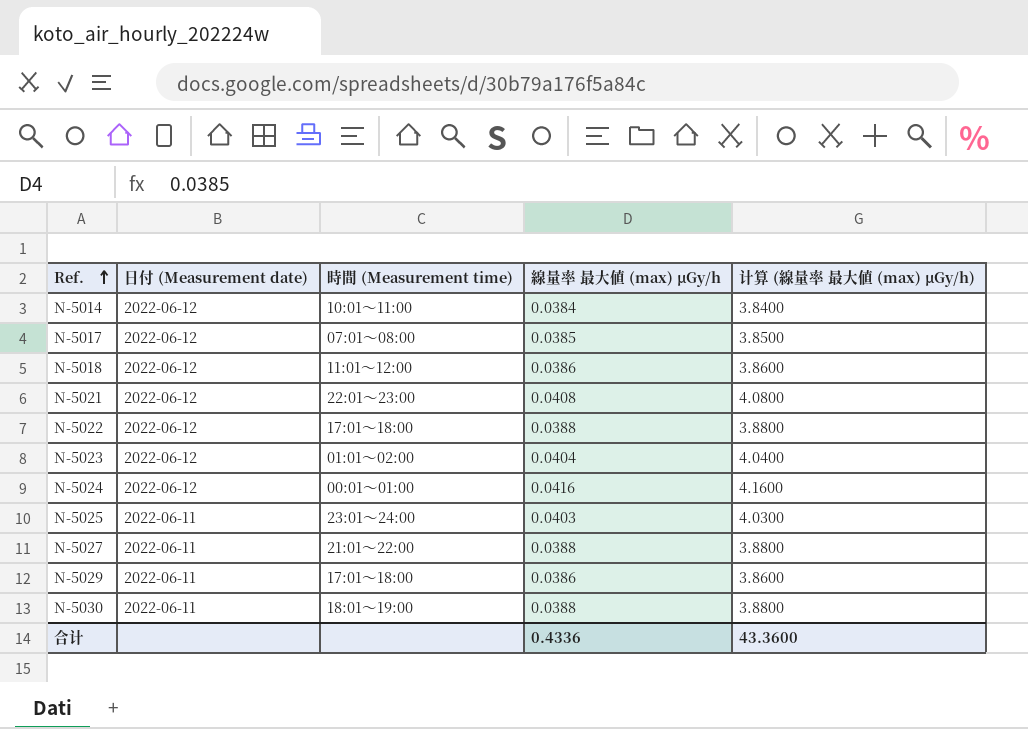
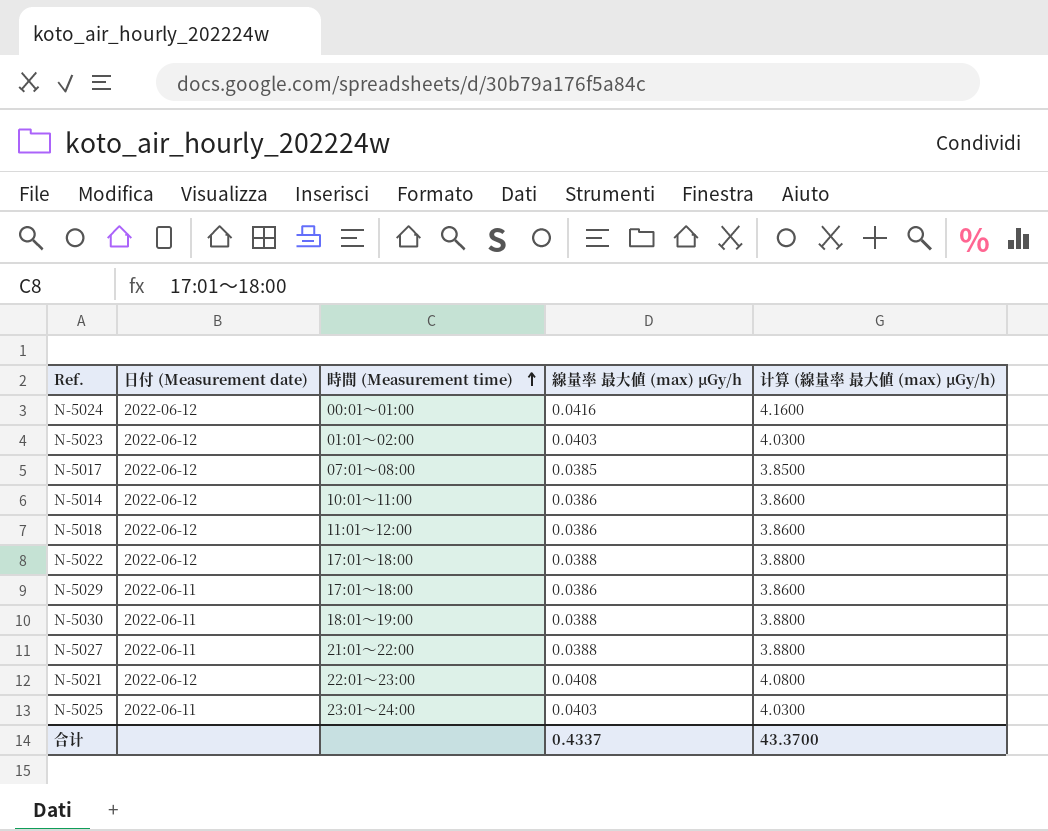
row order: Ref. ascending -> 時間 (Measurement time) ascending
N-5023 | 線量率 最大値 (max) μGy/h: 0.0404 -> 0.0403
N-5023 | 计算 (線量率 最大値 (max) μGy/h): 4.0400 -> 4.0300
N-5014 | 線量率 最大値 (max) μGy/h: 0.0384 -> 0.0386
N-5014 | 计算 (線量率 最大値 (max) μGy/h): 3.8400 -> 3.8600
合计 | 線量率 最大値 (max) μGy/h: 0.4336 -> 0.4337
合计 | 计算 (線量率 最大値 (max) μGy/h): 43.3600 -> 43.3700

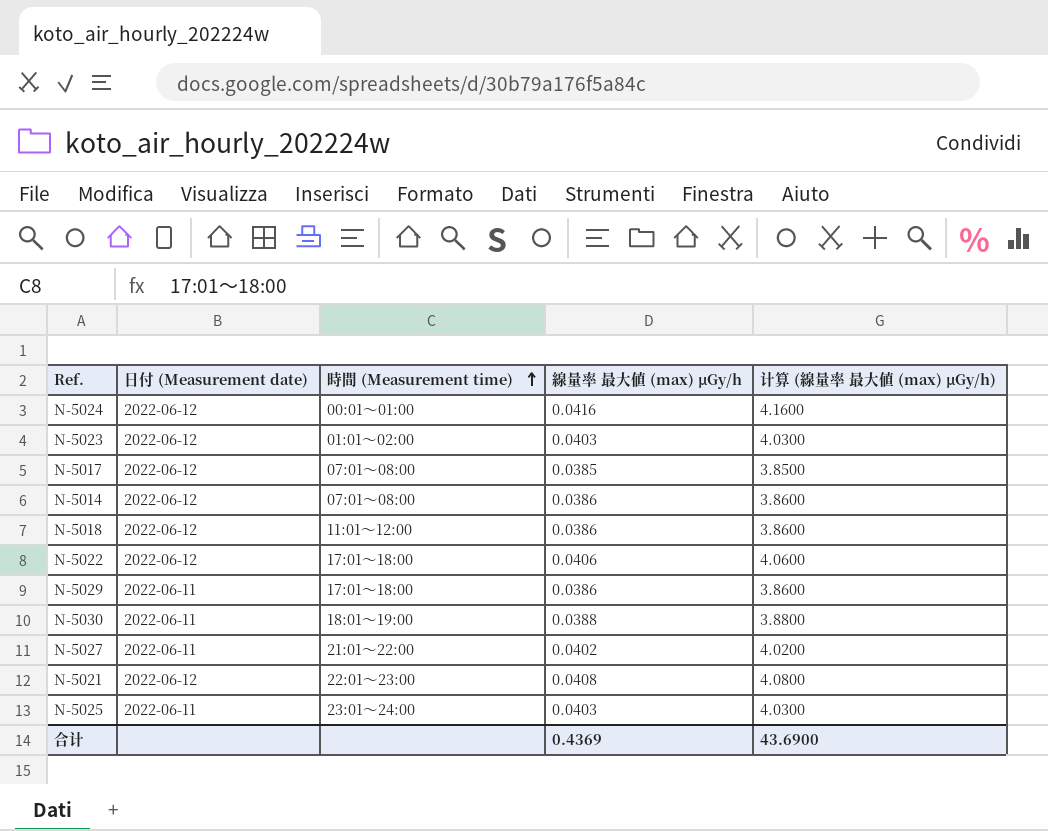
N-5014 | 時間 (Measurement time): 10:01～11:00 -> 07:01～08:00
N-5022 | 線量率 最大値 (max) μGy/h: 0.0388 -> 0.0406
N-5022 | 计算 (線量率 最大値 (max) μGy/h): 3.8800 -> 4.0600
N-5027 | 線量率 最大値 (max) μGy/h: 0.0388 -> 0.0402
N-5027 | 计算 (線量率 最大値 (max) μGy/h): 3.8800 -> 4.0200
合计 | 線量率 最大値 (max) μGy/h: 0.4337 -> 0.4369
合计 | 计算 (線量率 最大値 (max) μGy/h): 43.3700 -> 43.6900

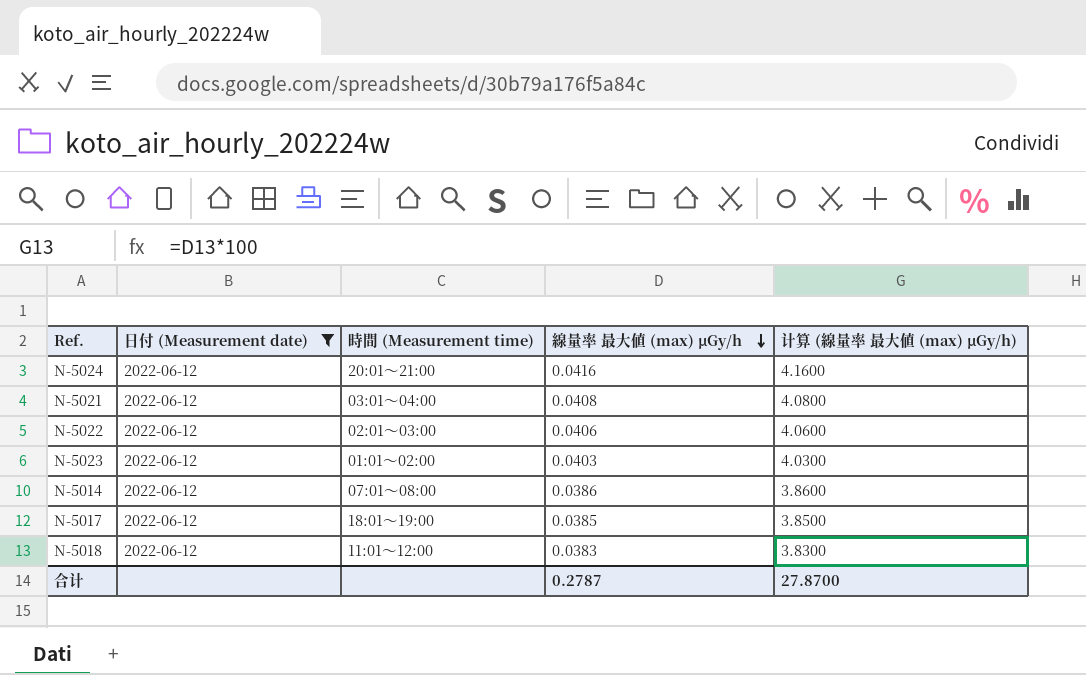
filter: none -> 日付 (Measurement date) = 2022-06-12
row order: 時間 (Measurement time) ascending -> 線量率 最大値 (max) μGy/h descending
N-5024 | 時間 (Measurement time): 00:01～01:00 -> 20:01～21:00
N-5021 | 時間 (Measurement time): 22:01～23:00 -> 03:01～04:00
N-5022 | 時間 (Measurement time): 17:01～18:00 -> 02:01～03:00
N-5017 | 時間 (Measurement time): 07:01～08:00 -> 18:01～19:00
N-5018 | 線量率 最大値 (max) μGy/h: 0.0386 -> 0.0383
N-5018 | 计算 (線量率 最大値 (max) μGy/h): 3.8600 -> 3.8300
合计 | 線量率 最大値 (max) μGy/h: 0.4369 -> 0.2787
合计 | 计算 (線量率 最大値 (max) μGy/h): 43.6900 -> 27.8700

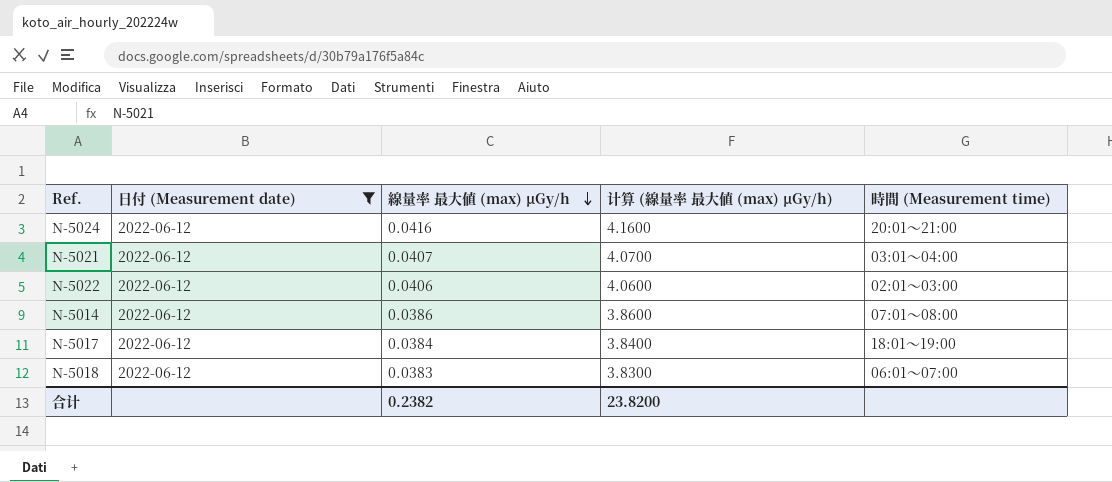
column 時間 (Measurement time) | position: 3 -> 5
row N-5023: 2022-06-12 | 01:01～02:00 | 0.0403 | 4.0300 -> none
N-5021 | 線量率 最大値 (max) μGy/h: 0.0408 -> 0.0407
N-5021 | 计算 (線量率 最大値 (max) μGy/h): 4.0800 -> 4.0700
N-5017 | 線量率 最大値 (max) μGy/h: 0.0385 -> 0.0384
N-5017 | 计算 (線量率 最大値 (max) μGy/h): 3.8500 -> 3.8400
N-5018 | 時間 (Measurement time): 11:01～12:00 -> 06:01～07:00
合计 | 線量率 最大値 (max) μGy/h: 0.2787 -> 0.2382
合计 | 计算 (線量率 最大値 (max) μGy/h): 27.8700 -> 23.8200

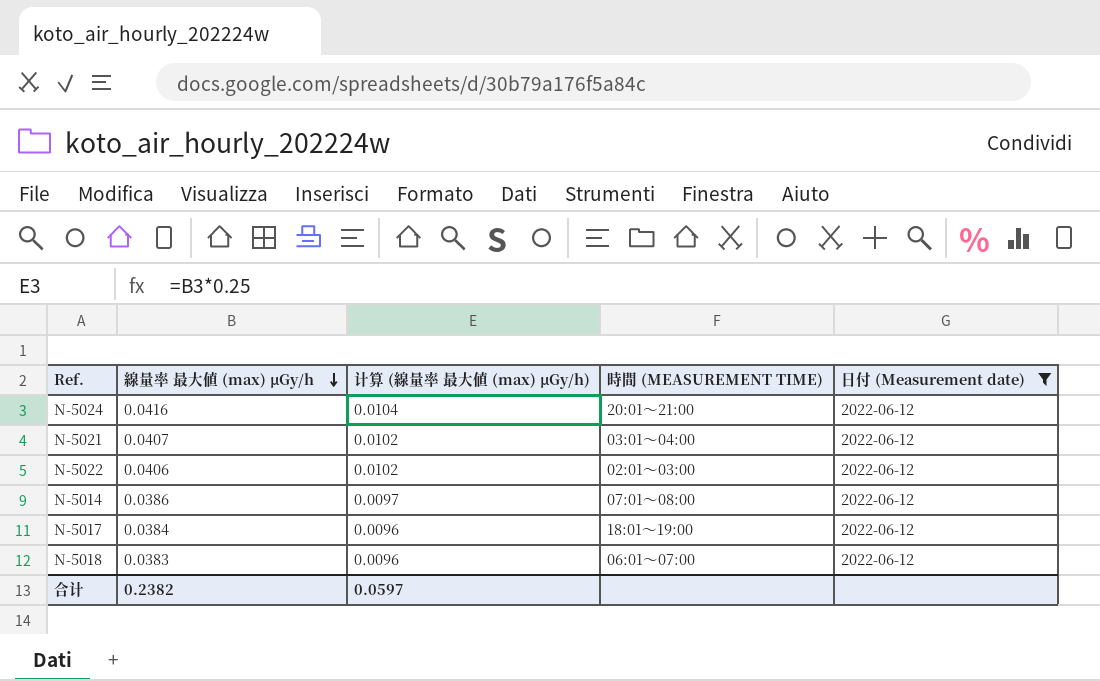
column 计算 (線量率 最大値 (max) μGy/h) | formula: [線量率 最大値 (max) μGy/h] * 100 -> [線量率 最大値 (max) μGy/h] * 0.25
column name: 時間 (Measurement time) -> 時間 (MEASUREMENT TIME)
column 日付 (Measurement date) | position: 2 -> 5
合计 | 计算 (線量率 最大値 (max) μGy/h): 23.8200 -> 0.0597

